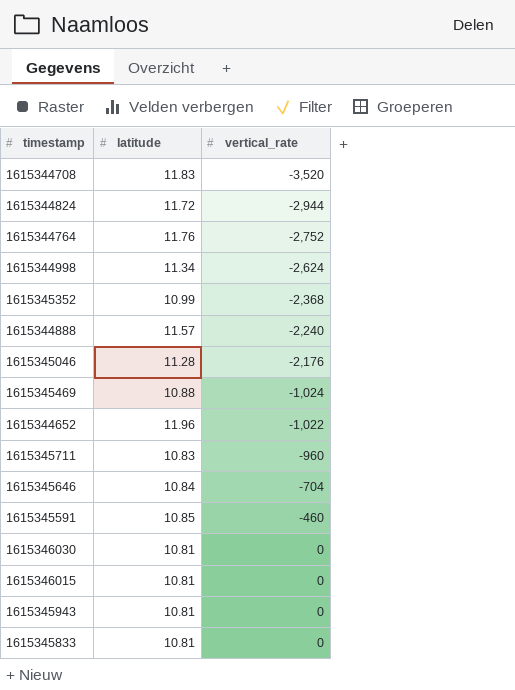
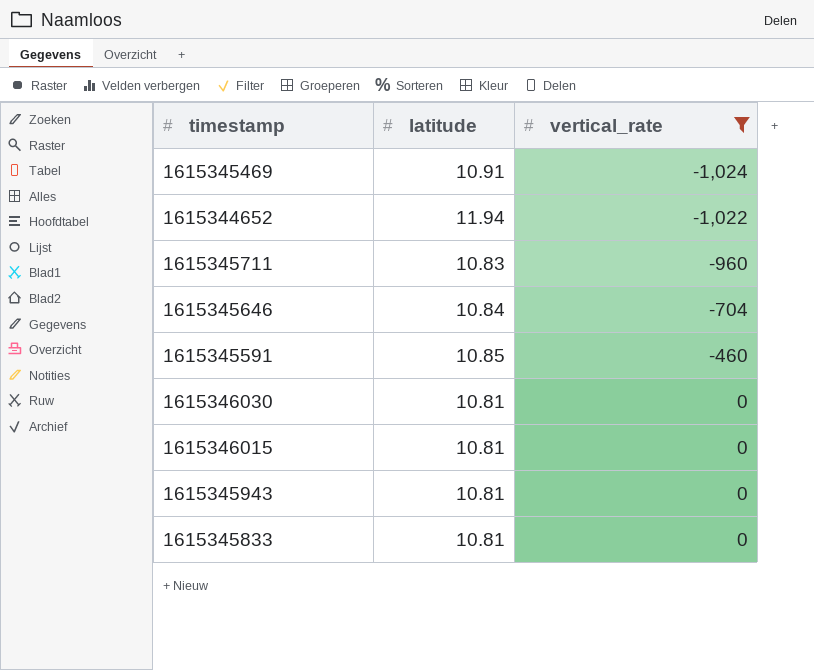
filter: none -> vertical_rate >= -1,024
1615345469 | latitude: 10.88 -> 10.91
1615344652 | latitude: 11.96 -> 11.94

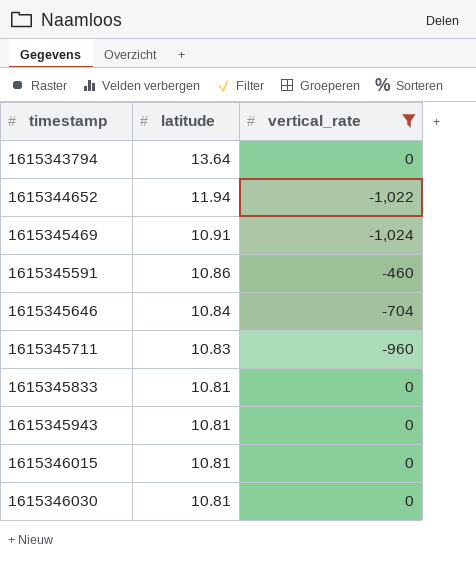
row order: vertical_rate ascending -> timestamp ascending
row 1615343794: none -> 13.64 | 0
1615345591 | latitude: 10.85 -> 10.86

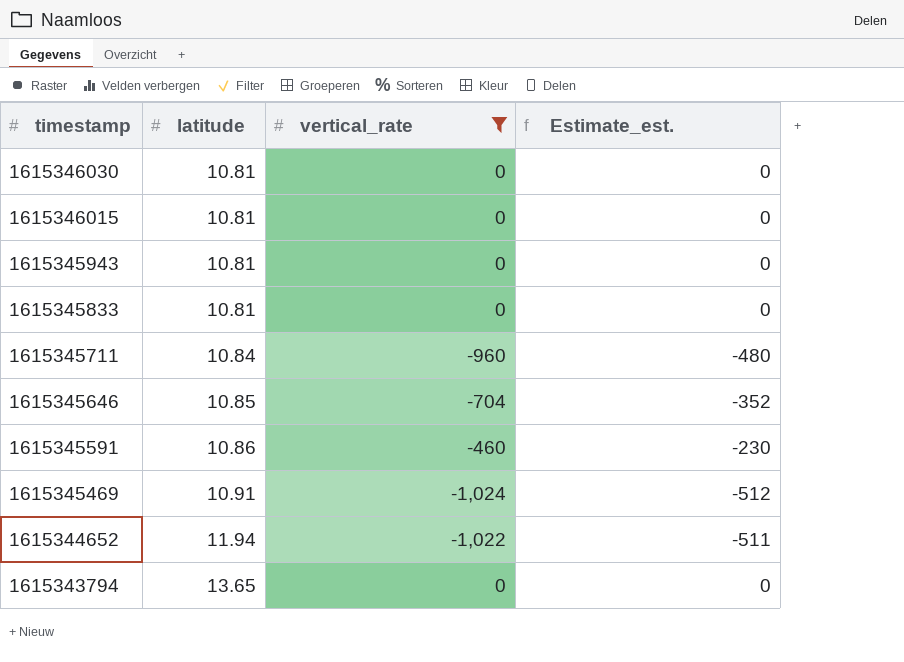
row order: timestamp ascending -> timestamp descending
column Estimate_est. | formula: none -> [vertical_rate] * 0.5
1615345711 | latitude: 10.83 -> 10.84
1615345646 | latitude: 10.84 -> 10.85
1615343794 | latitude: 13.64 -> 13.65

